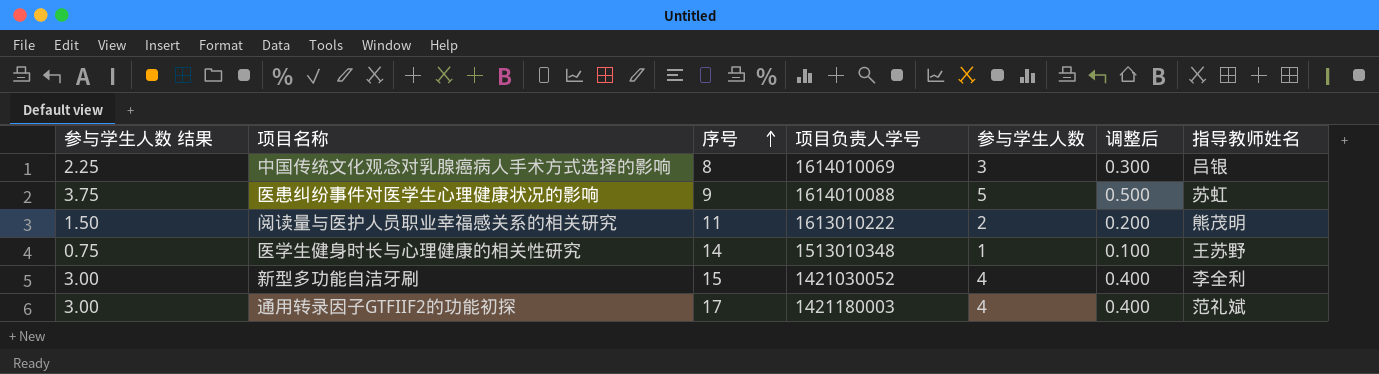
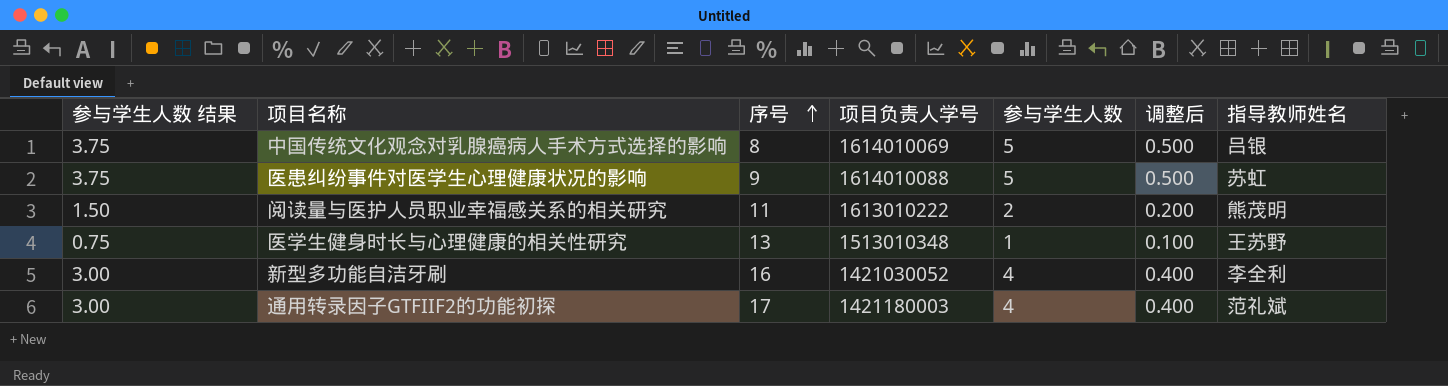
中国传统文化观念对乳腺癌病人手术方式选择的影响 | 参与学生人数 结果: 2.25 -> 3.75
中国传统文化观念对乳腺癌病人手术方式选择的影响 | 参与学生人数: 3 -> 5
中国传统文化观念对乳腺癌病人手术方式选择的影响 | 调整后: 0.300 -> 0.500
医学生健身时长与心理健康的相关性研究 | 序号: 14 -> 13
新型多功能自洁牙刷 | 序号: 15 -> 16

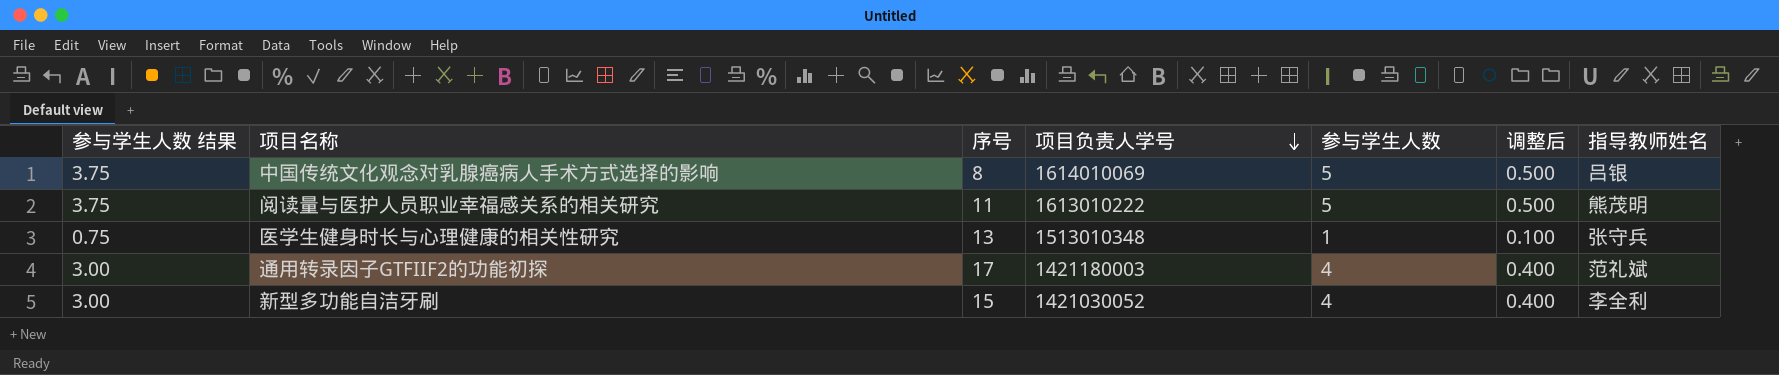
row order: 序号 ascending -> 项目负责人学号 descending
row 医患纠纷事件对医学生心理健康状况的影响: 3.75 | 9 | 1614010088 | 5 | 0.500 | 苏虹 -> none
阅读量与医护人员职业幸福感关系的相关研究 | 参与学生人数 结果: 1.50 -> 3.75
阅读量与医护人员职业幸福感关系的相关研究 | 参与学生人数: 2 -> 5
阅读量与医护人员职业幸福感关系的相关研究 | 调整后: 0.200 -> 0.500
医学生健身时长与心理健康的相关性研究 | 指导教师姓名: 王苏野 -> 张守兵
新型多功能自洁牙刷 | 序号: 16 -> 15

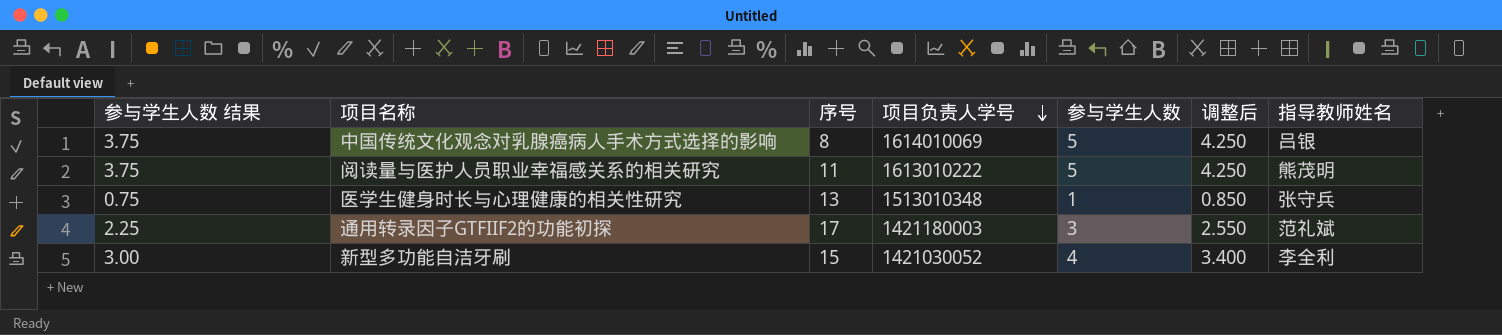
column 调整后 | formula: [参与学生人数] * 0.1 -> [参与学生人数] * 0.85
通用转录因子GTFIIF2的功能初探 | 参与学生人数 结果: 3.00 -> 2.25
通用转录因子GTFIIF2的功能初探 | 参与学生人数: 4 -> 3

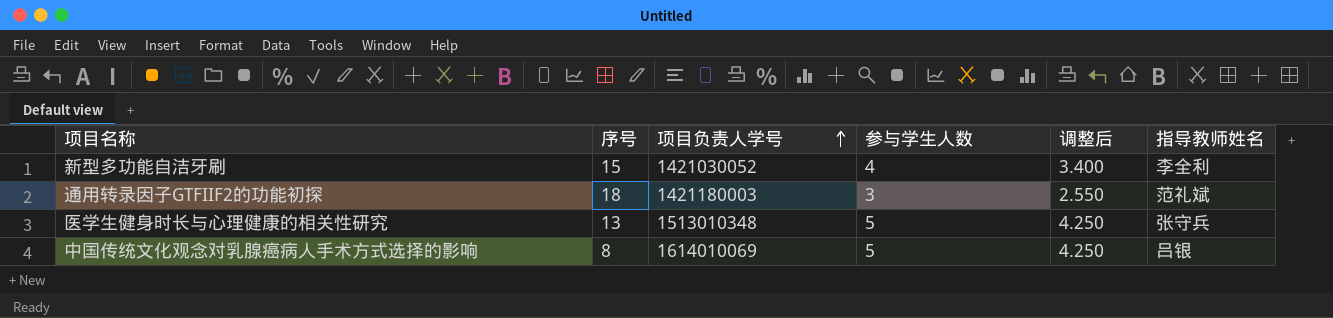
row order: 项目负责人学号 descending -> 项目负责人学号 ascending
column 参与学生人数 结果 | formula: [参与学生人数] * 0.75 -> none
row 阅读量与医护人员职业幸福感关系的相关研究: 3.75 | 11 | 1613010222 | 5 | 4.250 | 熊茂明 -> none
通用转录因子GTFIIF2的功能初探 | 序号: 17 -> 18
医学生健身时长与心理健康的相关性研究 | 参与学生人数: 1 -> 5
医学生健身时长与心理健康的相关性研究 | 调整后: 0.850 -> 4.250

